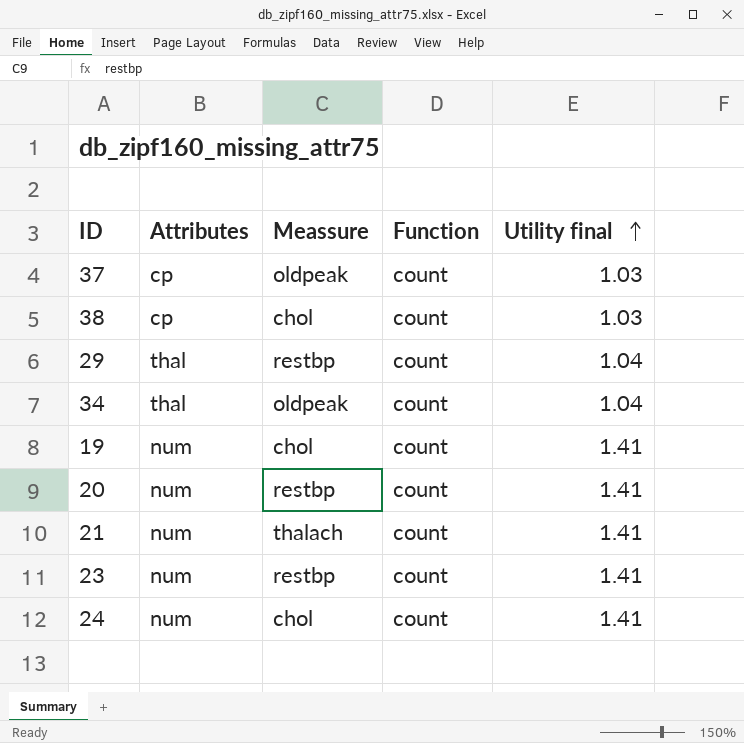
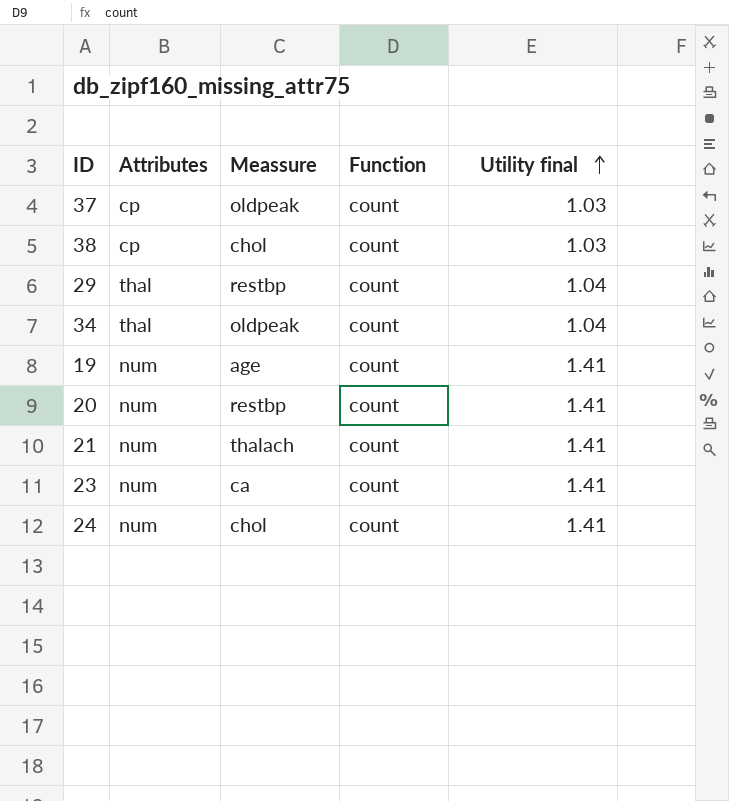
19 | Meassure: chol -> age
23 | Meassure: restbp -> ca

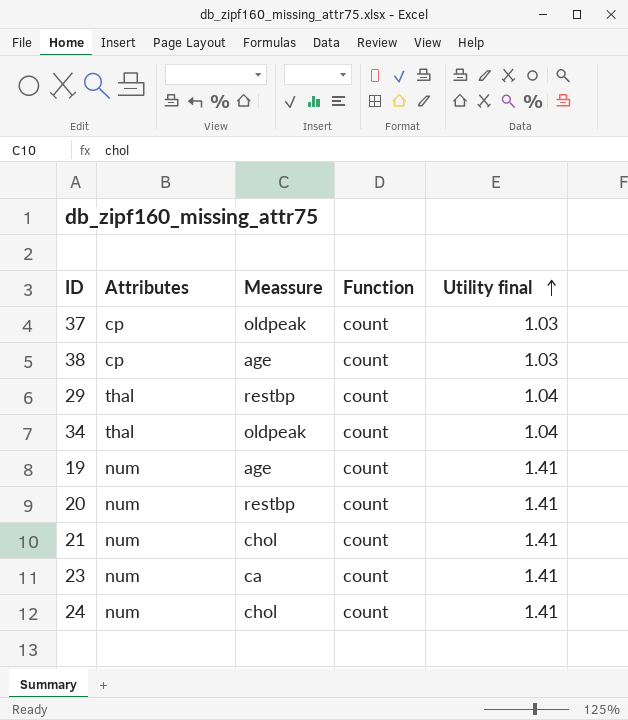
38 | Meassure: chol -> age
21 | Meassure: thalach -> chol

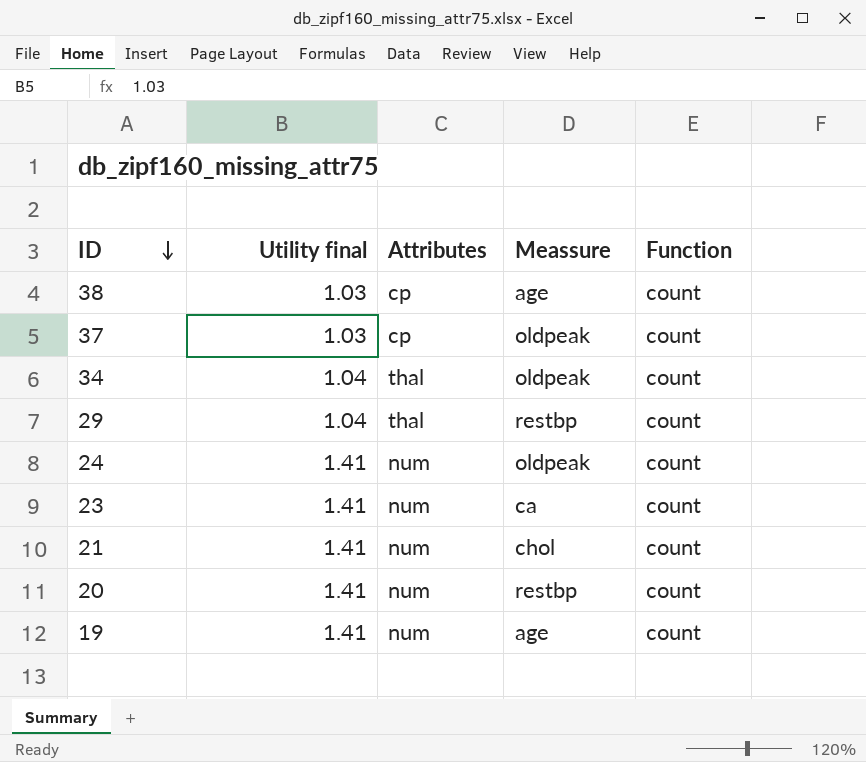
row order: Utility final ascending -> ID descending
column Utility final | position: 5 -> 2
24 | Meassure: chol -> oldpeak

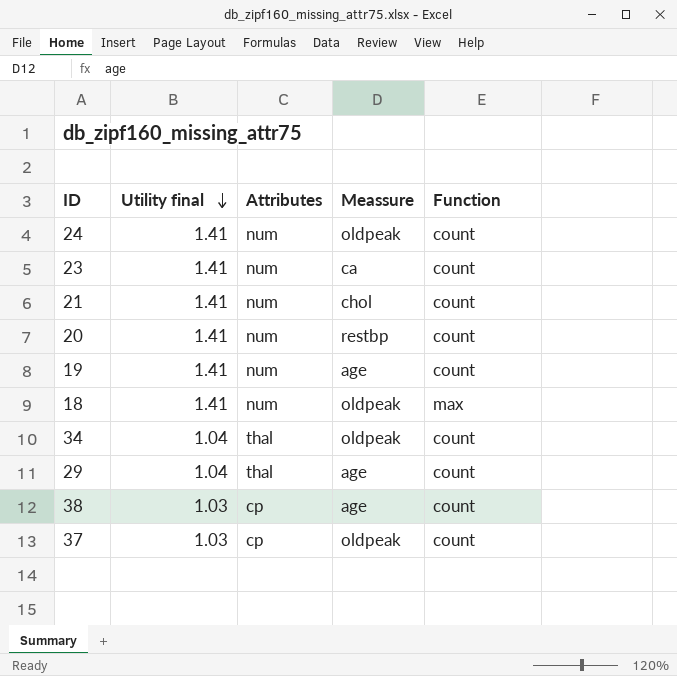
row order: ID descending -> Utility final descending
row 18: none -> 1.41 | num | oldpeak | max
29 | Meassure: restbp -> age

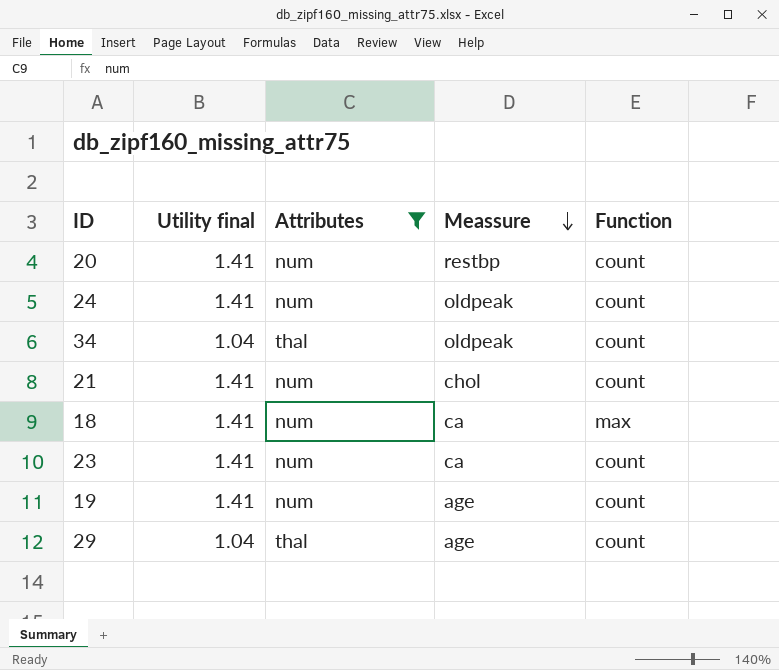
filter: none -> Attributes != cp
row order: Utility final descending -> Meassure descending
18 | Meassure: oldpeak -> ca

